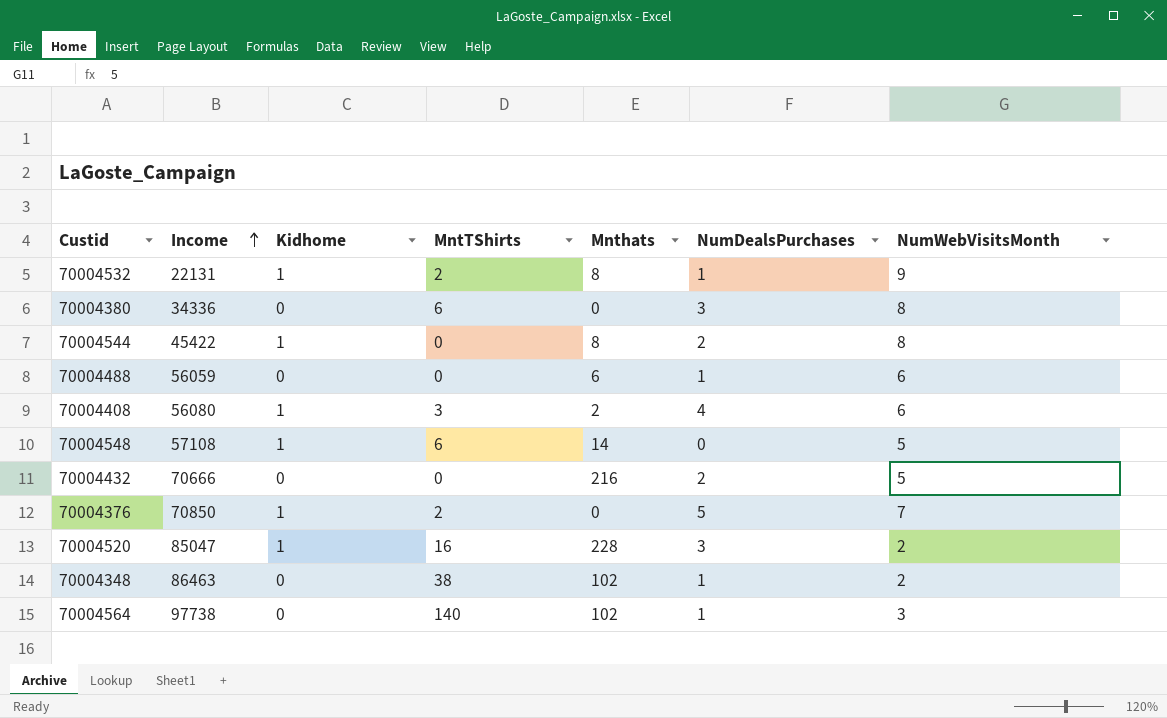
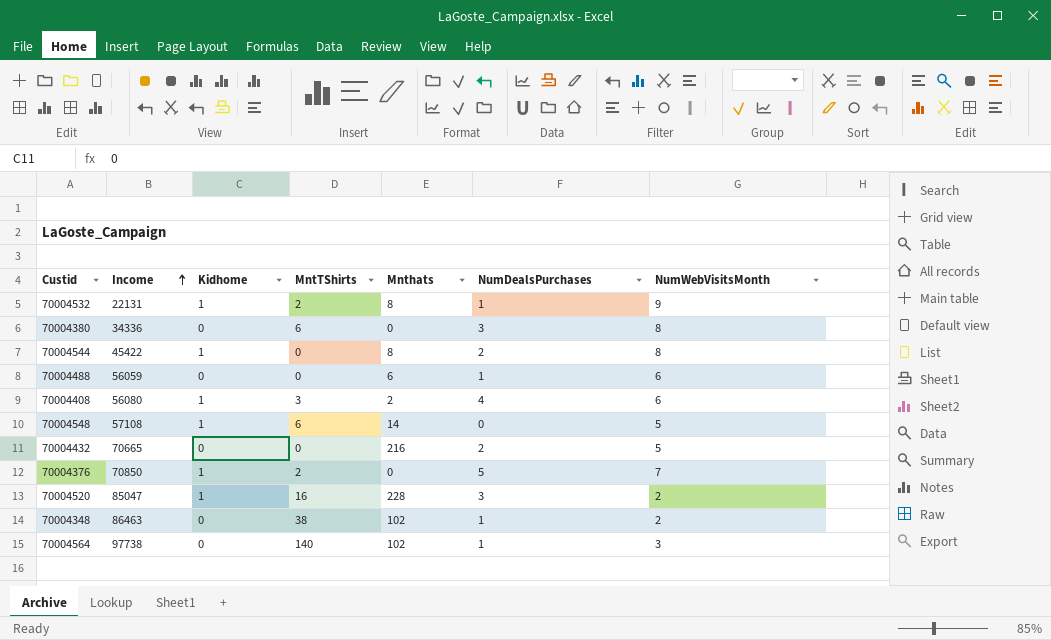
70004432 | Income: 70666 -> 70665

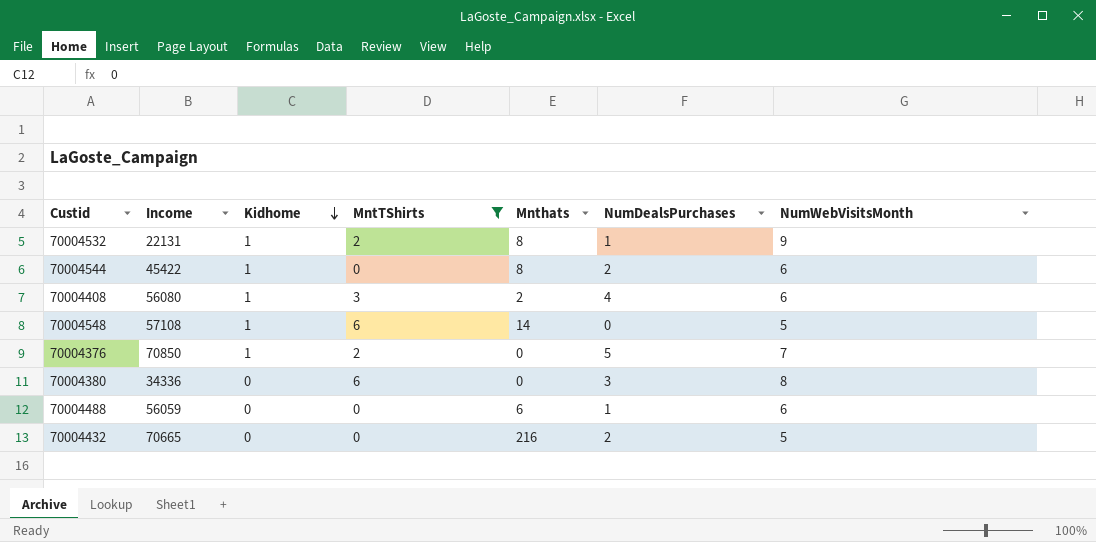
filter: none -> MntTShirts <= 6
row order: Income ascending -> Kidhome descending
70004544 | NumWebVisitsMonth: 8 -> 6

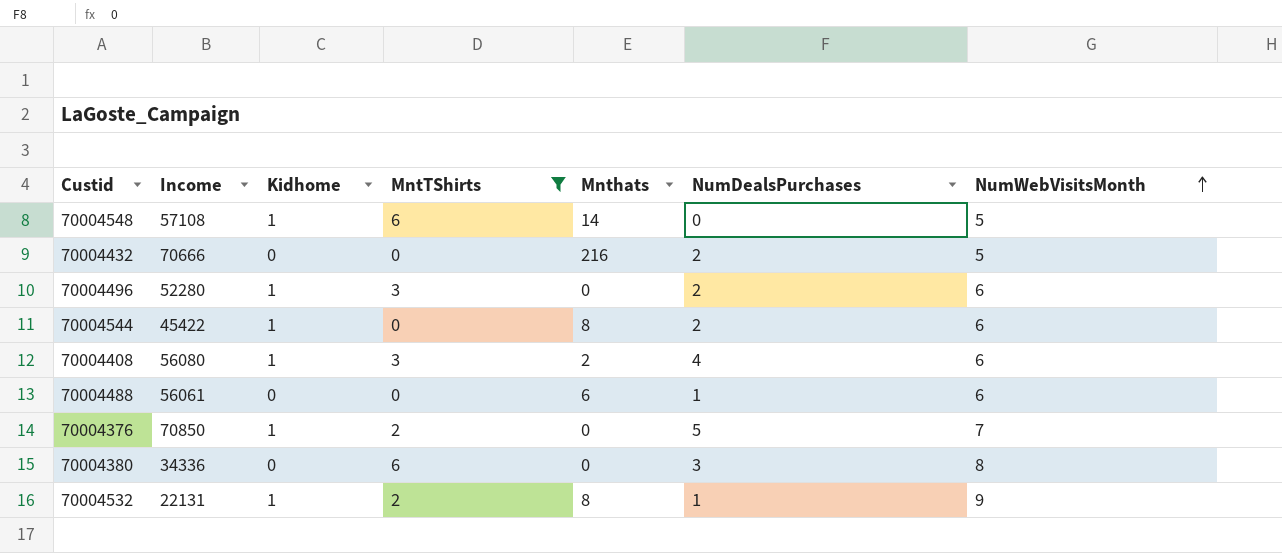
row order: Kidhome descending -> NumWebVisitsMonth ascending
70004432 | Income: 70665 -> 70666
row 70004496: none -> 52280 | 1 | 3 | 0 | 2 | 6
70004488 | Income: 56059 -> 56061

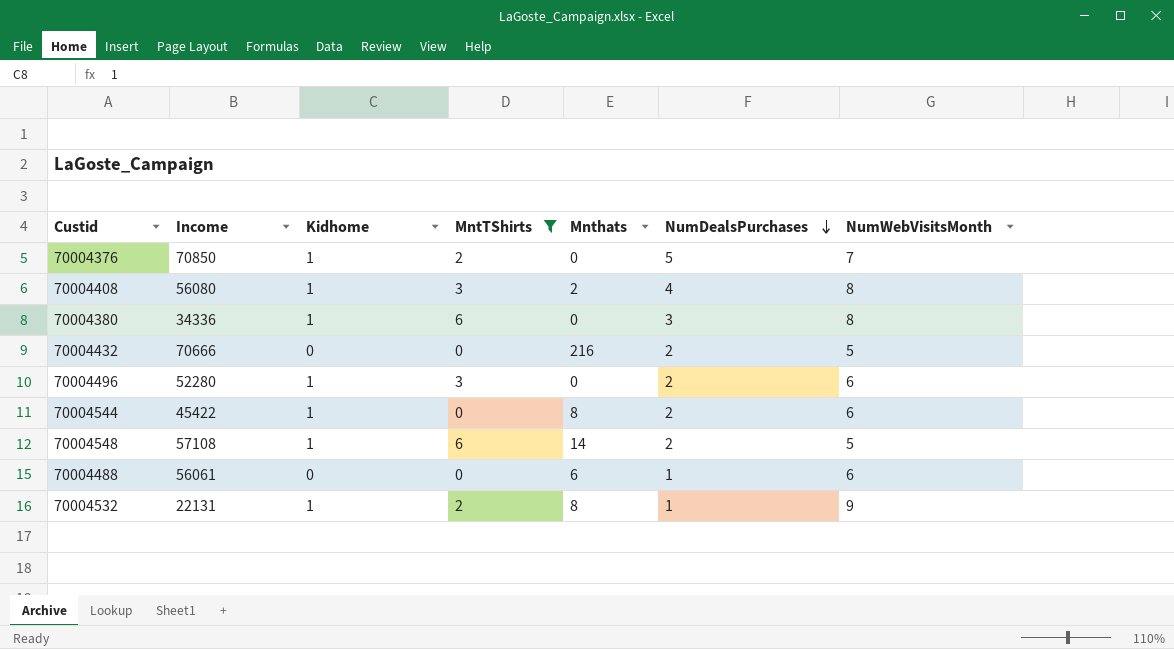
row order: NumWebVisitsMonth ascending -> NumDealsPurchases descending
70004408 | NumWebVisitsMonth: 6 -> 8
70004380 | Kidhome: 0 -> 1
70004548 | NumDealsPurchases: 0 -> 2

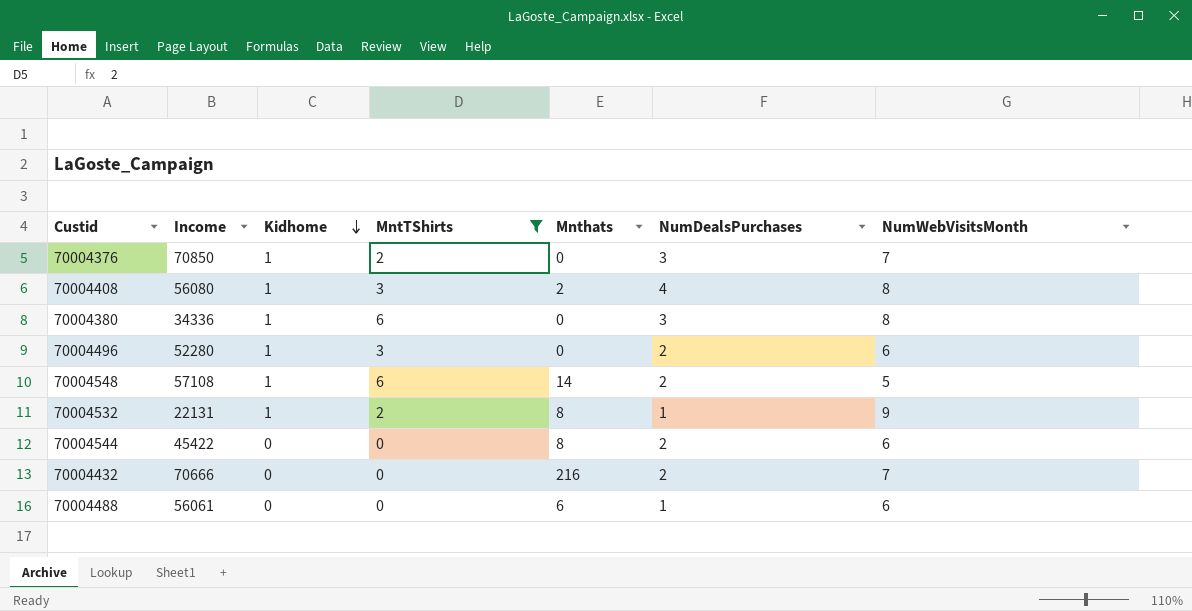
row order: NumDealsPurchases descending -> Kidhome descending
70004376 | NumDealsPurchases: 5 -> 3
70004544 | Kidhome: 1 -> 0
70004432 | NumWebVisitsMonth: 5 -> 7

